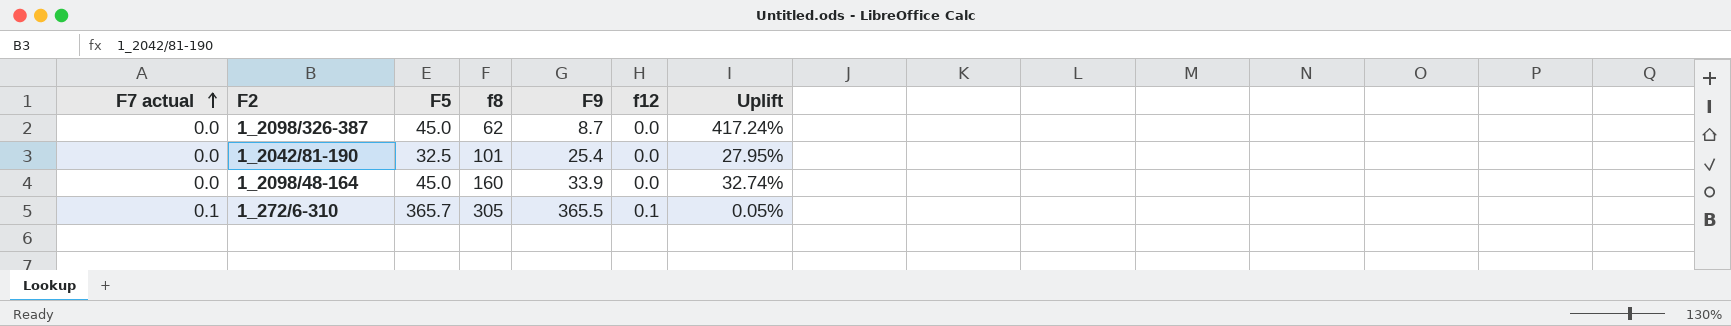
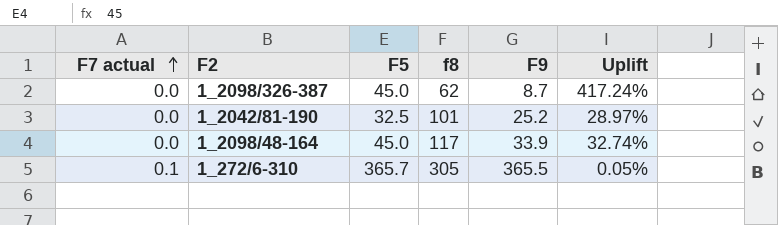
column f12 | position: 6 -> none
1_2042/81-190 | F9: 25.4 -> 25.2
1_2042/81-190 | Uplift: 27.95% -> 28.97%
1_2098/48-164 | f8: 160 -> 117

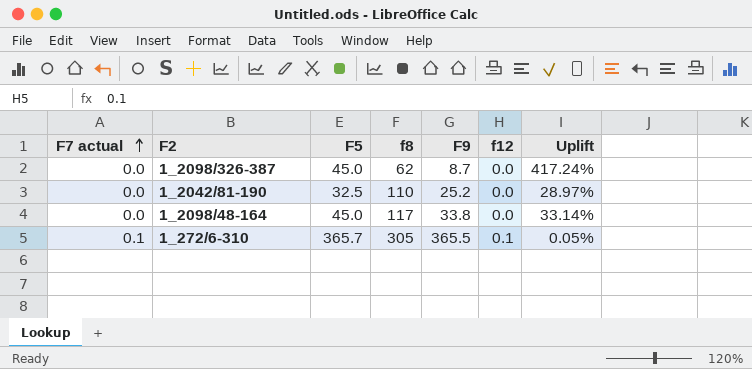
column f12 | position: none -> 6
1_2042/81-190 | f8: 101 -> 110
1_2098/48-164 | F9: 33.9 -> 33.8
1_2098/48-164 | Uplift: 32.74% -> 33.14%

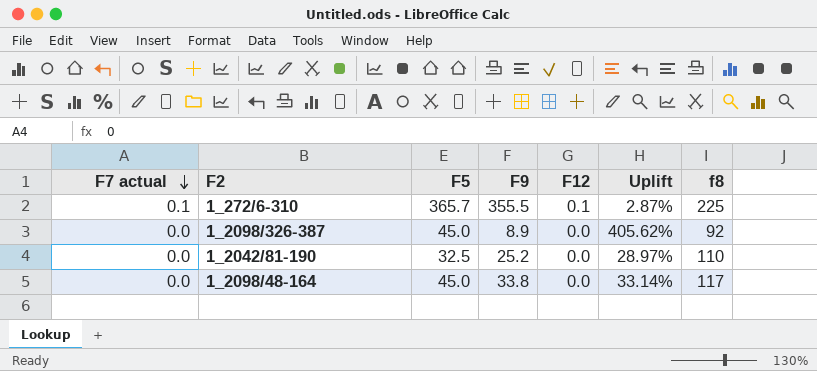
row order: F7 actual ascending -> F7 actual descending
column name: f12 -> F12
column f8 | position: 4 -> 7
1_272/6-310 | F9: 365.5 -> 355.5
1_272/6-310 | Uplift: 0.05% -> 2.87%
1_272/6-310 | f8: 305 -> 225
1_2098/326-387 | F9: 8.7 -> 8.9
1_2098/326-387 | Uplift: 417.24% -> 405.62%
1_2098/326-387 | f8: 62 -> 92

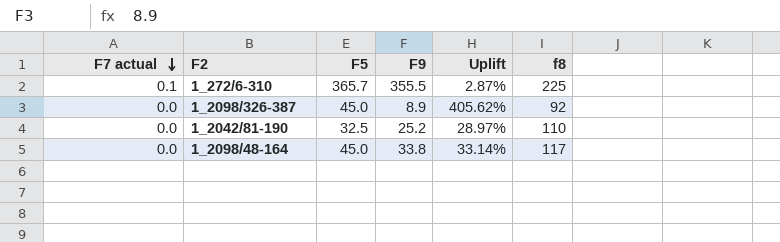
column F12 | position: 5 -> none

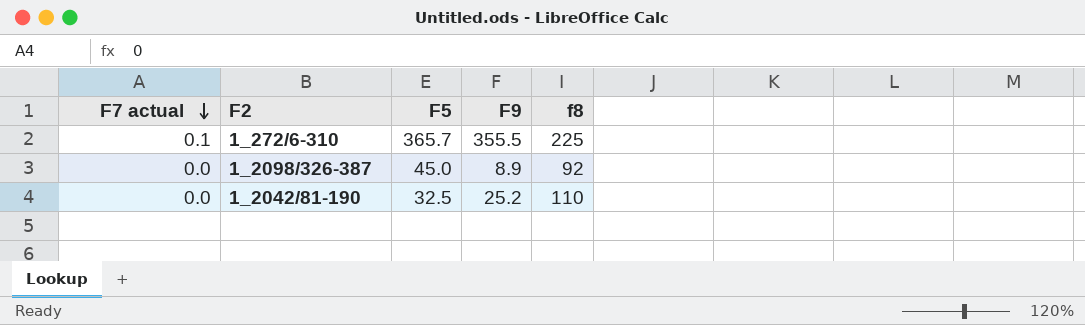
column Uplift | formula: ([F5] - [F9]) / [F9] -> none
row 1_2098/48-164: 0.0 | 45.0 | 33.8 | 33.14% | 117 -> none

